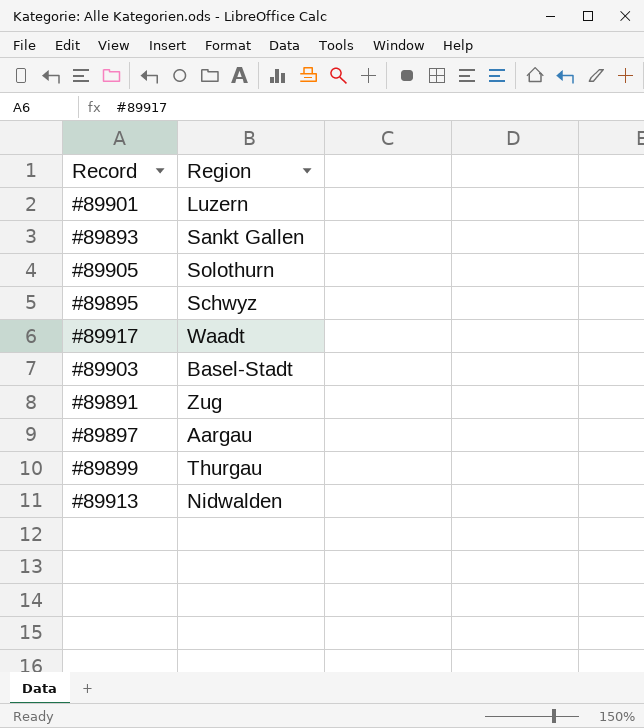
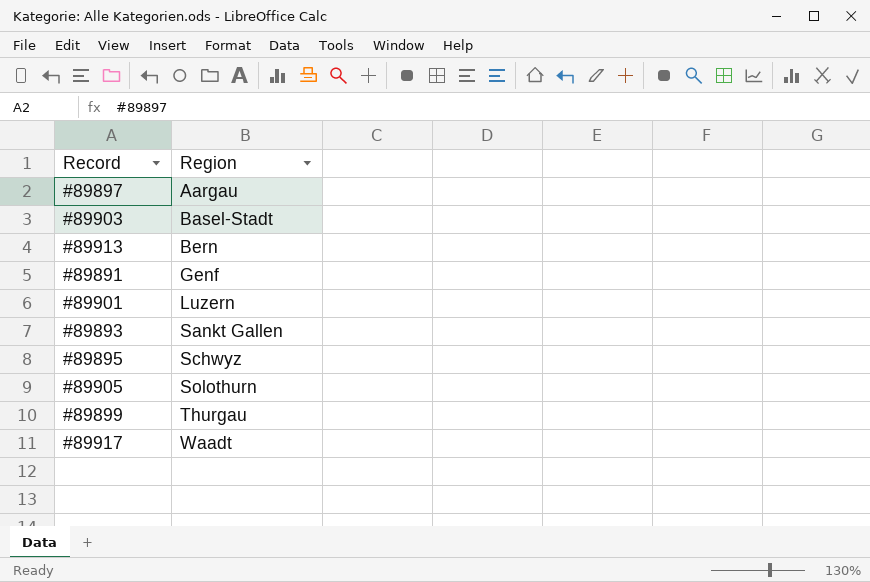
row order: none -> Region ascending
#89913 | Region: Nidwalden -> Bern
#89891 | Region: Zug -> Genf

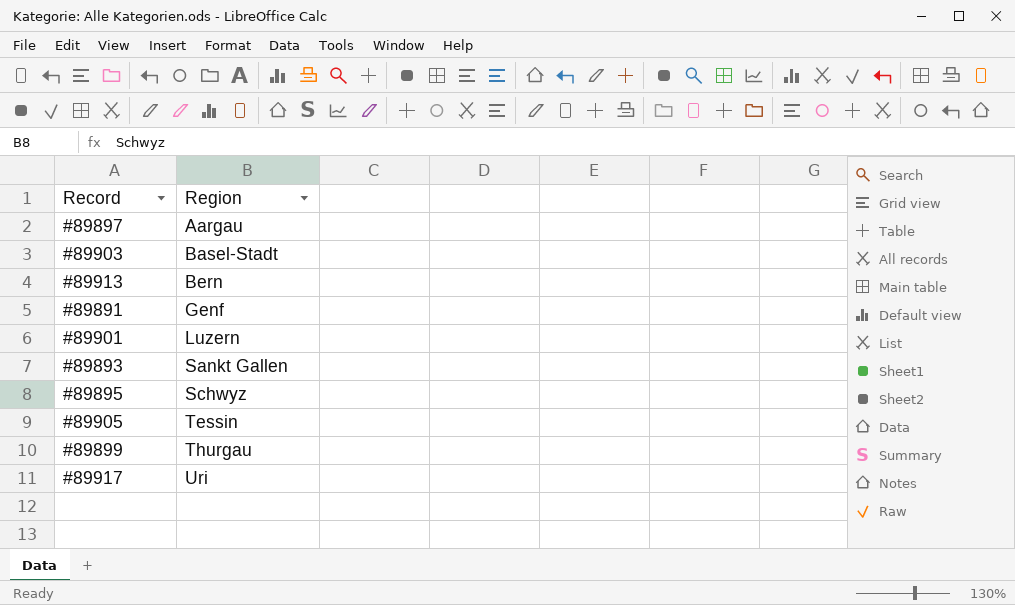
#89905 | Region: Solothurn -> Tessin
#89917 | Region: Waadt -> Uri

